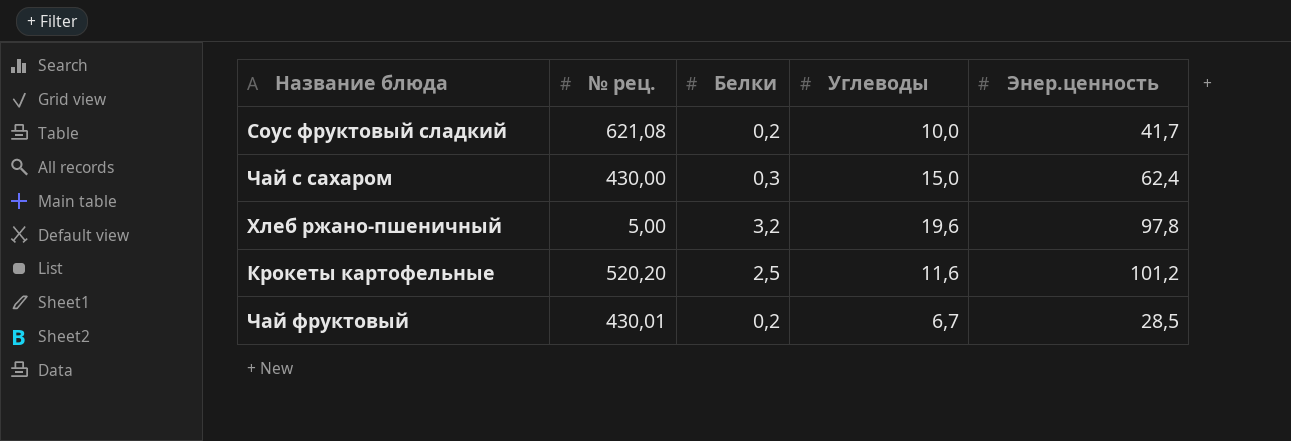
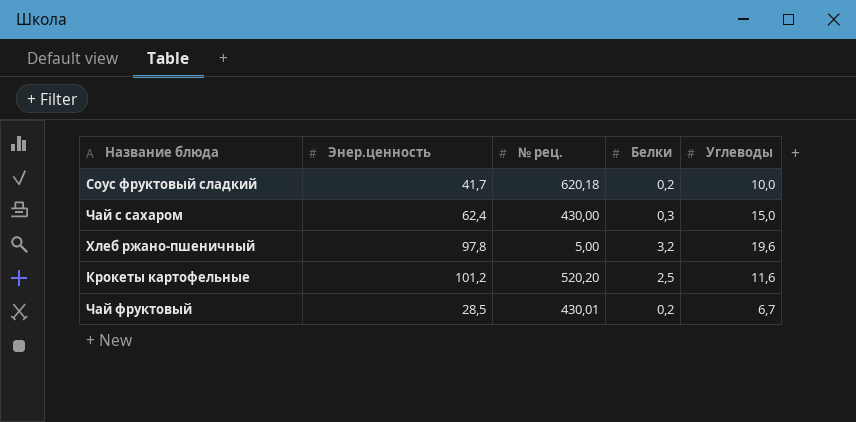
column Энер.ценность | position: 5 -> 2
Соус фруктовый сладкий | № рец.: 621,08 -> 620,18

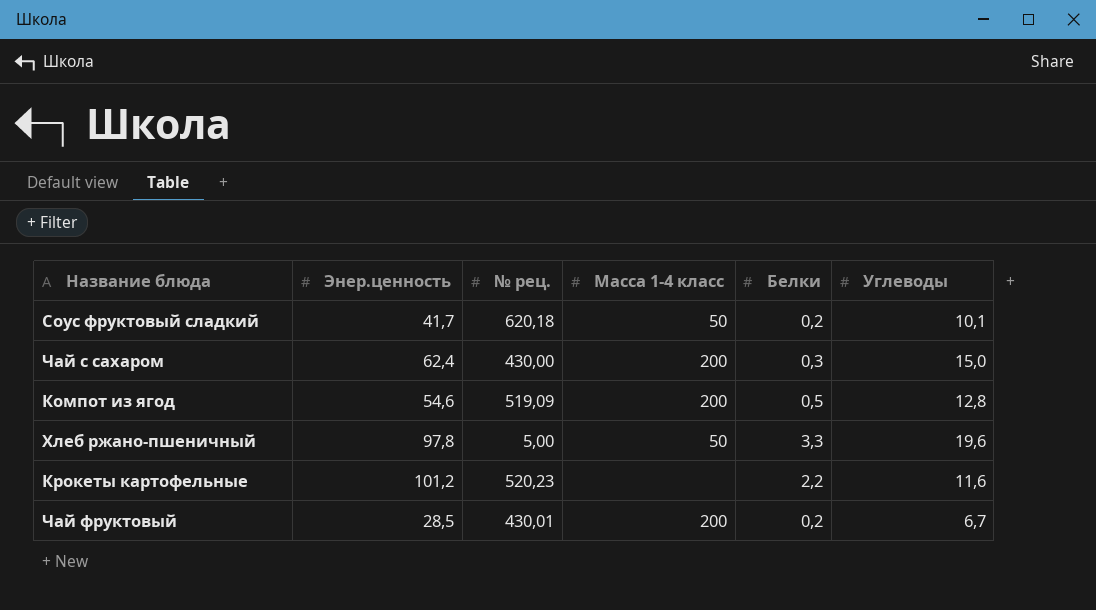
column Масса 1-4 класс | position: none -> 4
Соус фруктовый сладкий | Углеводы: 10,0 -> 10,1
row Компот из ягод: none -> 54,6 | 519,09 | 200 | 0,5 | 12,8
Хлеб ржано-пшеничный | Белки: 3,2 -> 3,3
Крокеты картофельные | № рец.: 520,20 -> 520,23
Крокеты картофельные | Белки: 2,5 -> 2,2

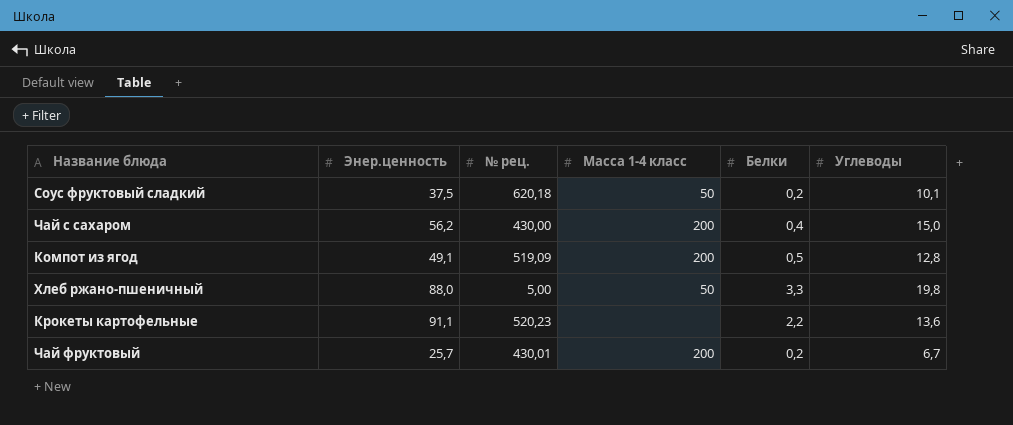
Соус фруктовый сладкий | Энер.ценность: 41,7 -> 37,5
Чай с сахаром | Энер.ценность: 62,4 -> 56,2
Чай с сахаром | Белки: 0,3 -> 0,4
Компот из ягод | Энер.ценность: 54,6 -> 49,1
Хлеб ржано-пшеничный | Энер.ценность: 97,8 -> 88,0
Хлеб ржано-пшеничный | Углеводы: 19,6 -> 19,8
Крокеты картофельные | Энер.ценность: 101,2 -> 91,1
Крокеты картофельные | Углеводы: 11,6 -> 13,6
Чай фруктовый | Энер.ценность: 28,5 -> 25,7

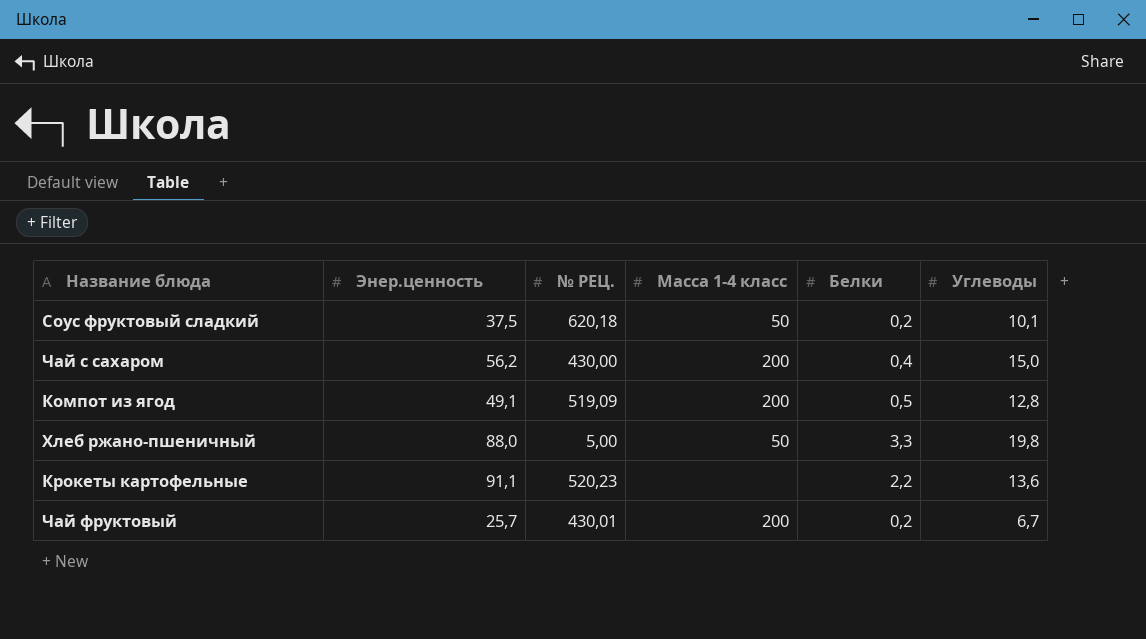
column name: № рец. -> № РЕЦ.

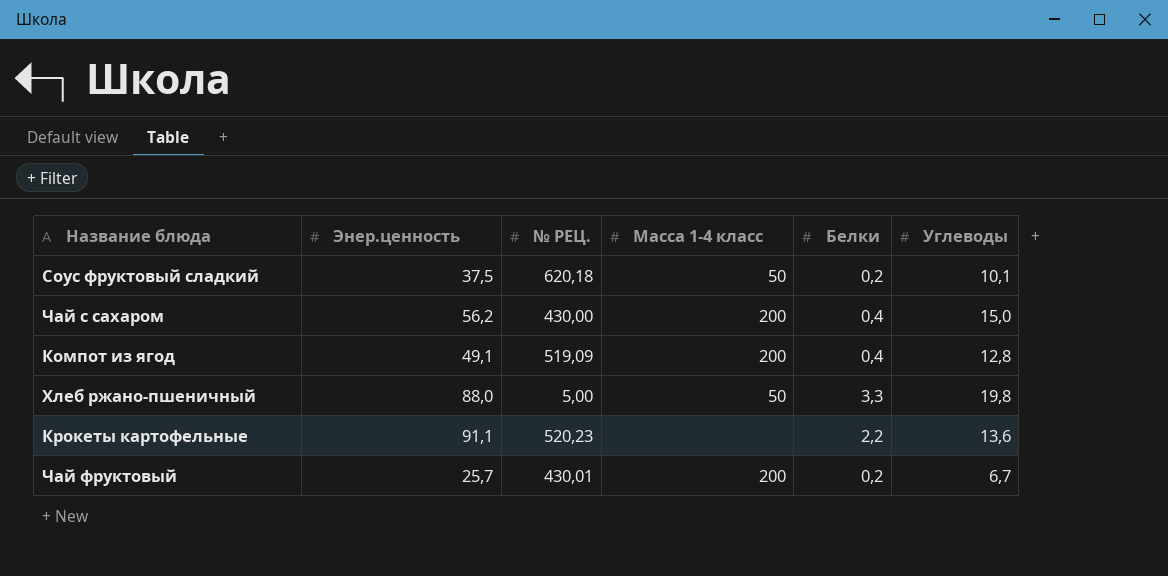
Компот из ягод | Белки: 0,5 -> 0,4

